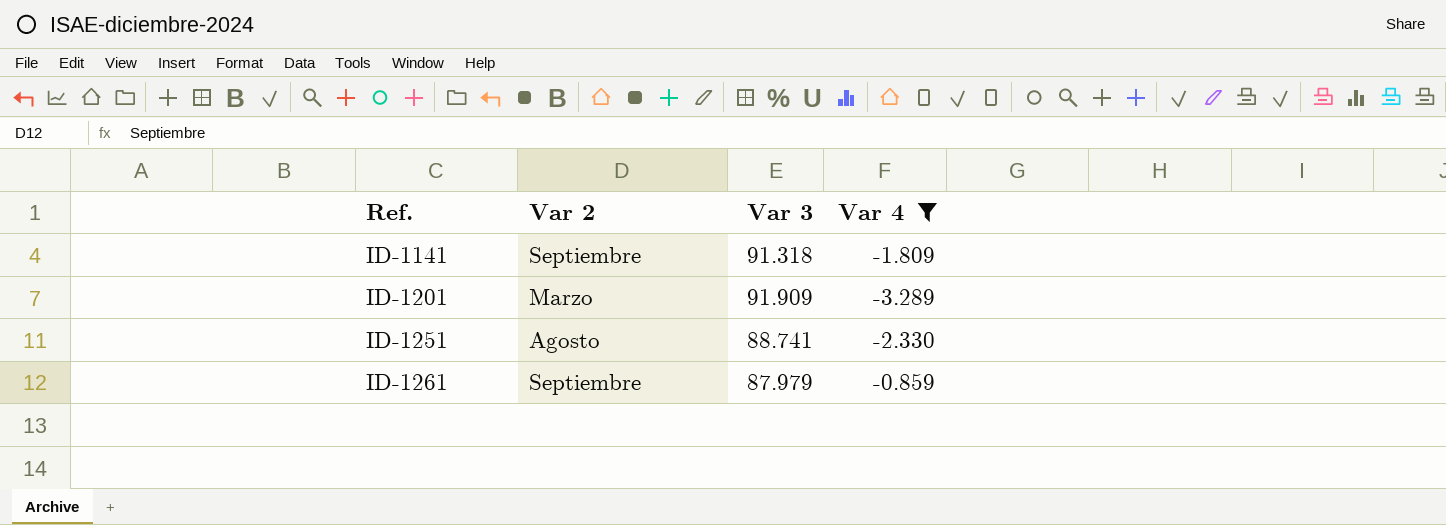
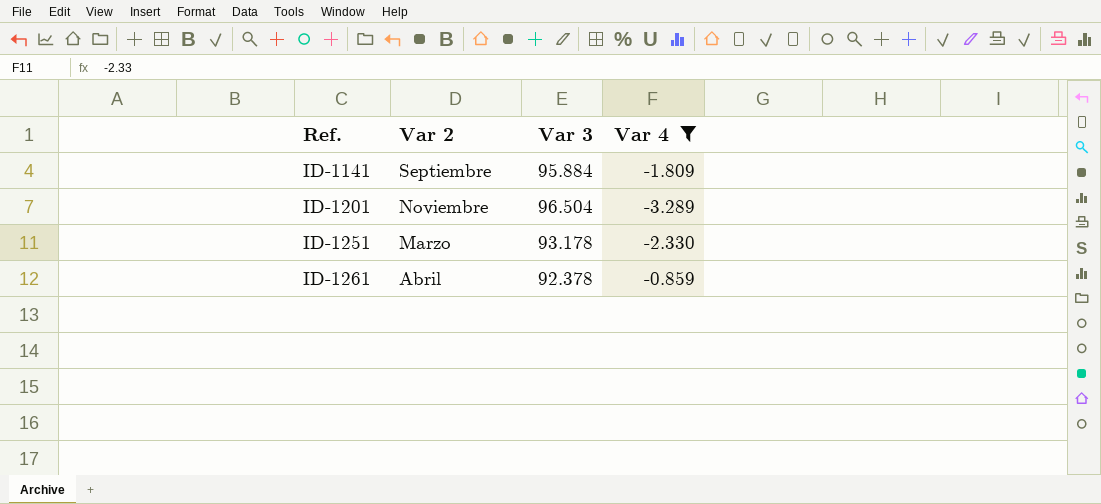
ID-1141 | Var 3: 91.318 -> 95.884
ID-1201 | Var 2: Marzo -> Noviembre
ID-1201 | Var 3: 91.909 -> 96.504
ID-1251 | Var 2: Agosto -> Marzo
ID-1251 | Var 3: 88.741 -> 93.178
ID-1261 | Var 2: Septiembre -> Abril
ID-1261 | Var 3: 87.979 -> 92.378

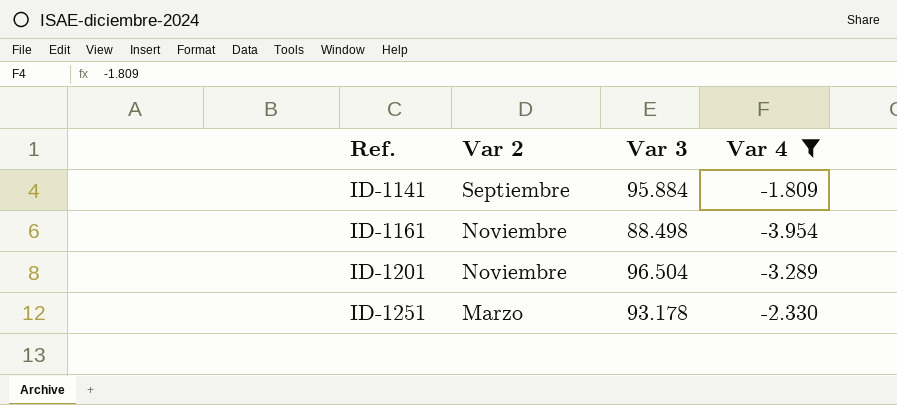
row ID-1261: Abril | 92.378 | -0.859 -> none
row ID-1161: none -> Noviembre | 88.498 | -3.954

